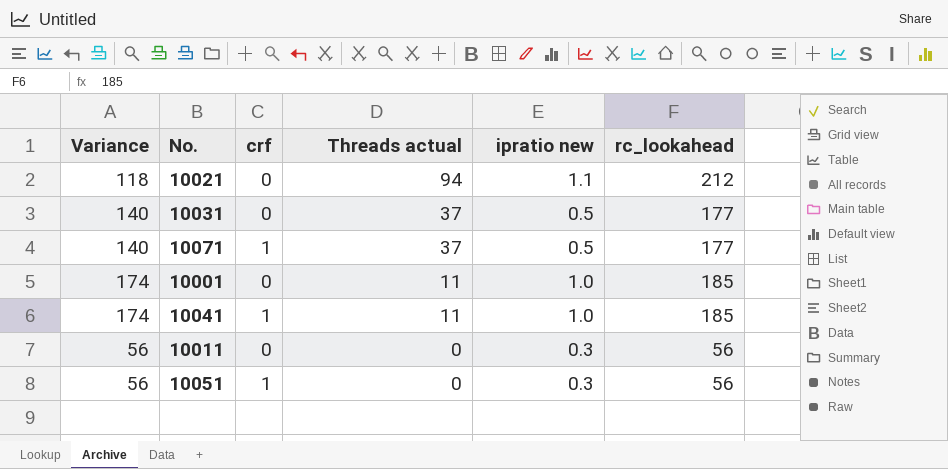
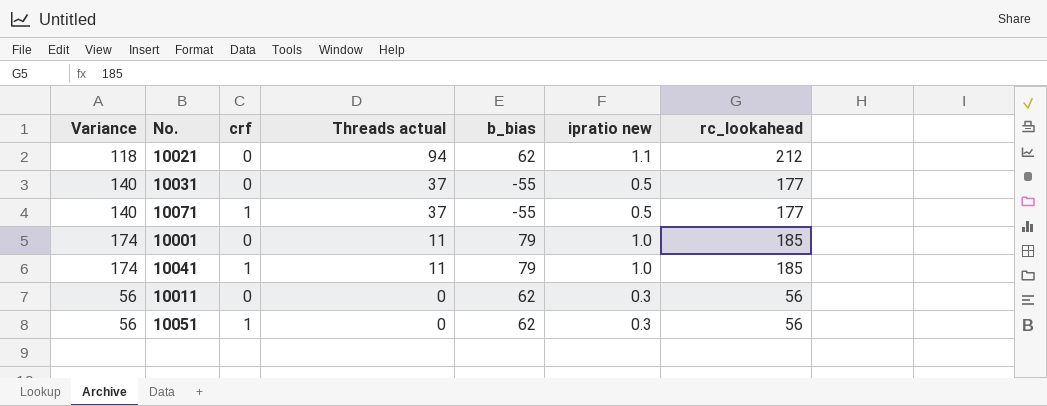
column b_bias | position: none -> 5

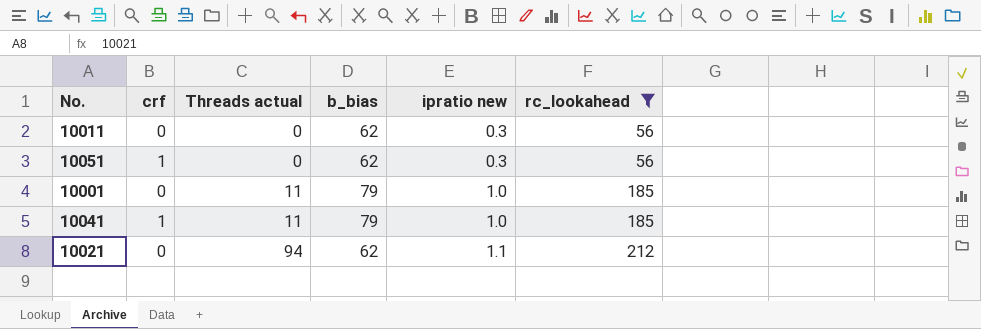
filter: none -> rc_lookahead != 177
row order: Threads actual descending -> Threads actual ascending
column Variance | formula: [rc_lookahead] - [Threads actual] -> none

